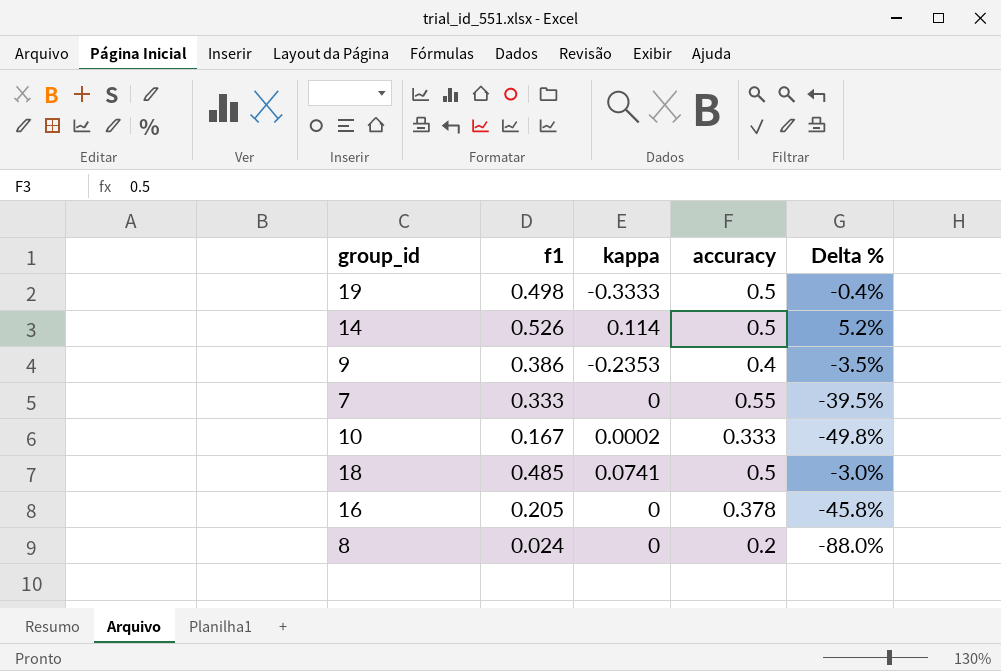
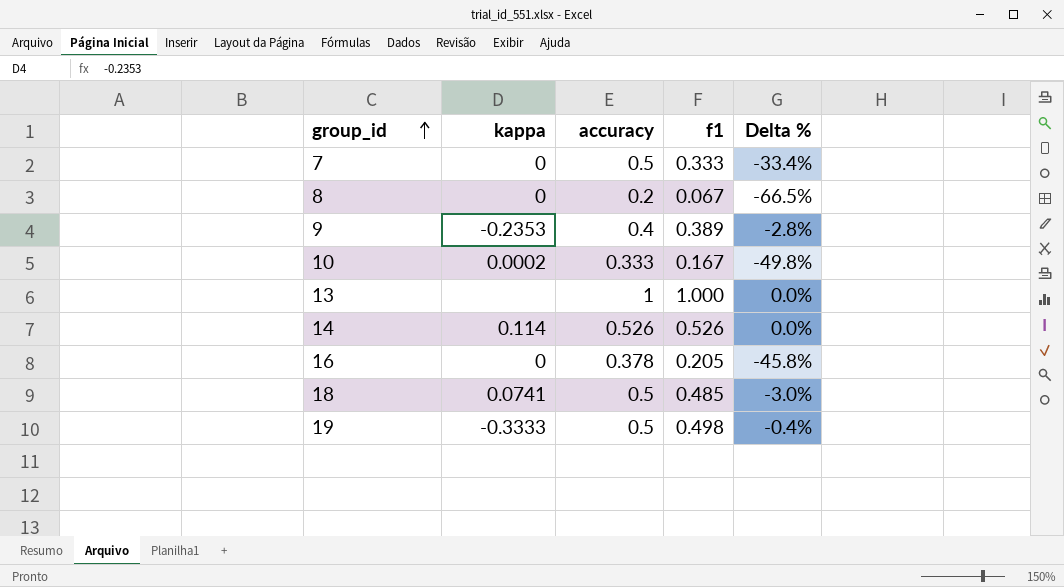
row order: none -> group_id ascending
column f1 | position: 2 -> 4
7 | accuracy: 0.55 -> 0.5
7 | Delta %: -39.5% -> -33.4%
8 | f1: 0.024 -> 0.067
8 | Delta %: -88.0% -> -66.5%
9 | f1: 0.386 -> 0.389
9 | Delta %: -3.5% -> -2.8%
row 13: none -> none | 1 | 1.000 | 0.0%
14 | accuracy: 0.5 -> 0.526
14 | Delta %: 5.2% -> 0.0%

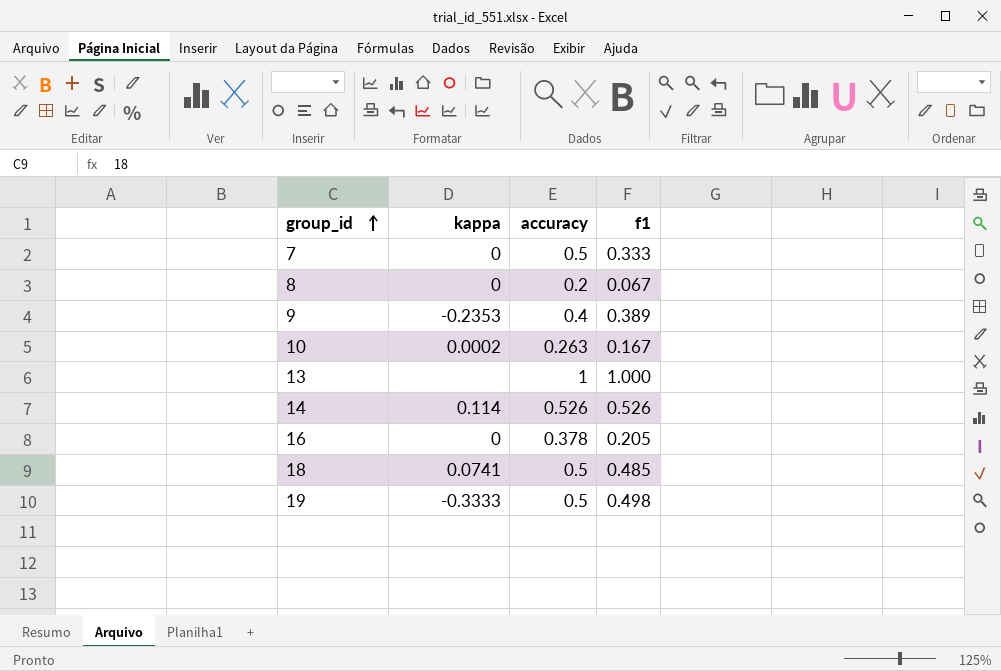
column Delta % | formula: ([f1] - [accuracy]) / [accuracy] -> none
10 | accuracy: 0.333 -> 0.263

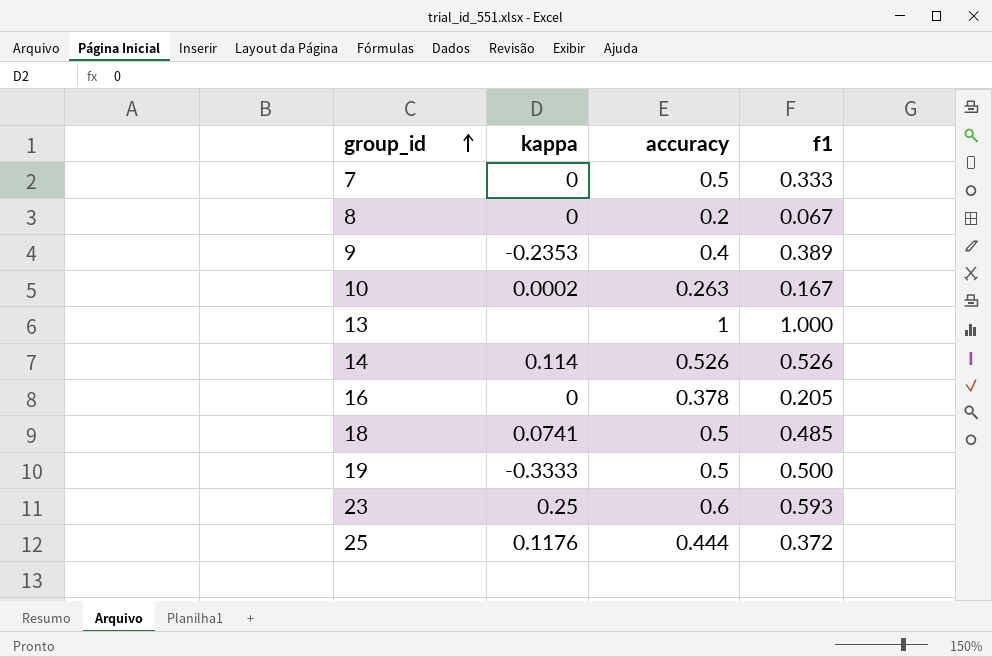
19 | f1: 0.498 -> 0.500
row 23: none -> 0.25 | 0.6 | 0.593
row 25: none -> 0.1176 | 0.444 | 0.372

